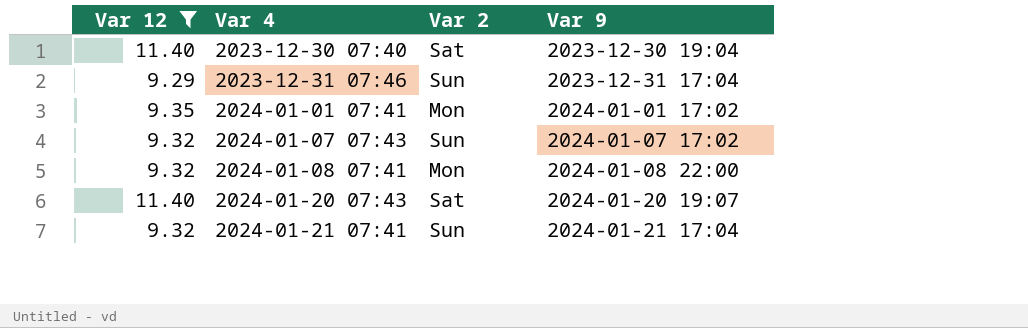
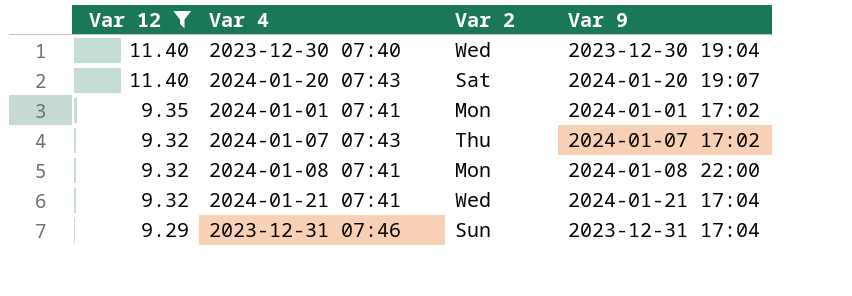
row order: Var 4 ascending -> Var 12 descending
2023-12-30 07:40 | Var 2: Sat -> Wed
2024-01-07 07:43 | Var 2: Sun -> Thu
2024-01-21 07:41 | Var 2: Sun -> Wed

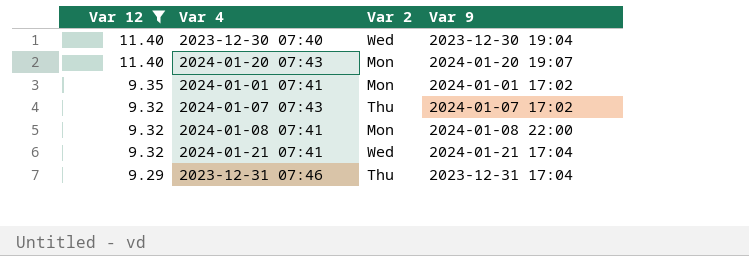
2024-01-20 07:43 | Var 2: Sat -> Mon
2023-12-31 07:46 | Var 2: Sun -> Thu

